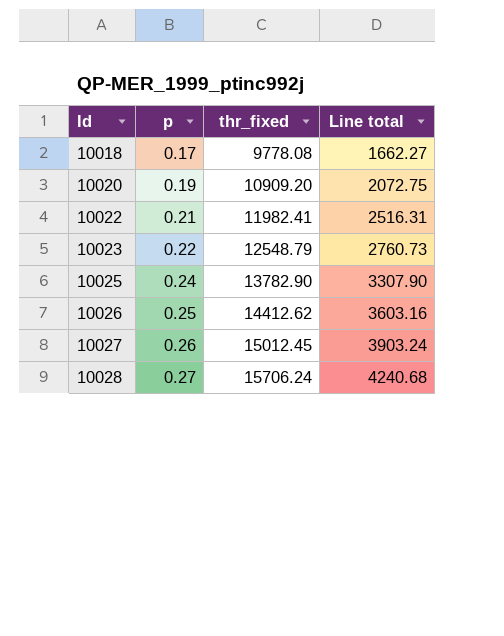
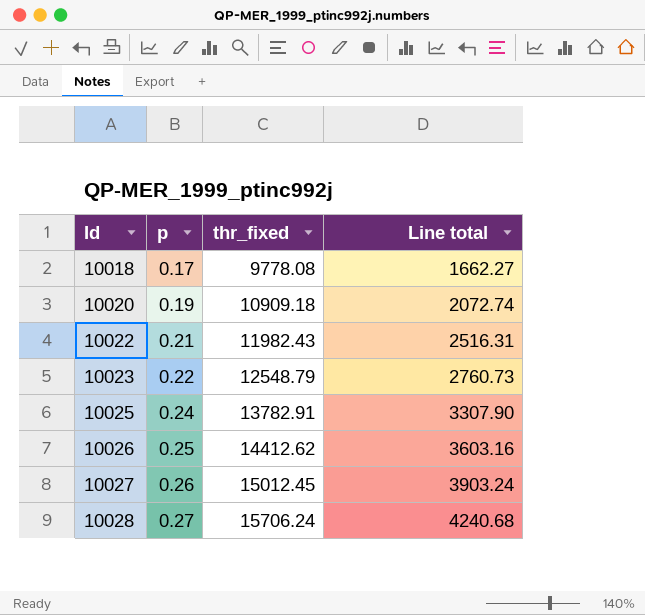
10020 | thr_fixed: 10909.20 -> 10909.18
10020 | Line total: 2072.75 -> 2072.74
10022 | thr_fixed: 11982.41 -> 11982.43
10025 | thr_fixed: 13782.90 -> 13782.91

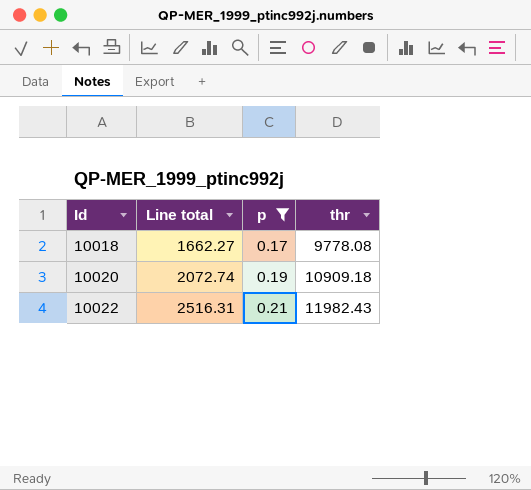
filter: none -> p <= 0.21
column Line total | position: 4 -> 2
column name: thr_fixed -> thr

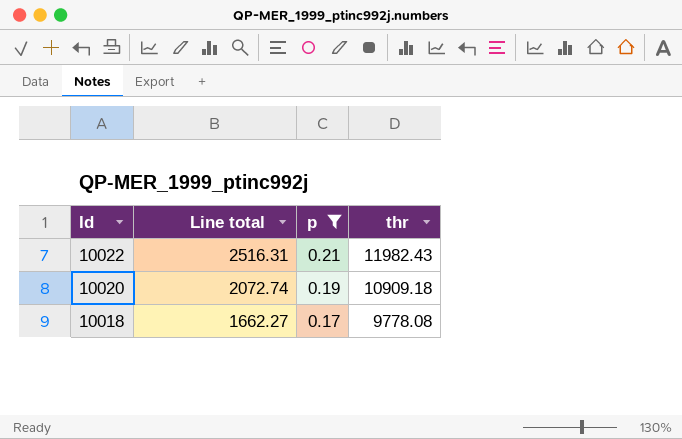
row order: Id ascending -> Id descending

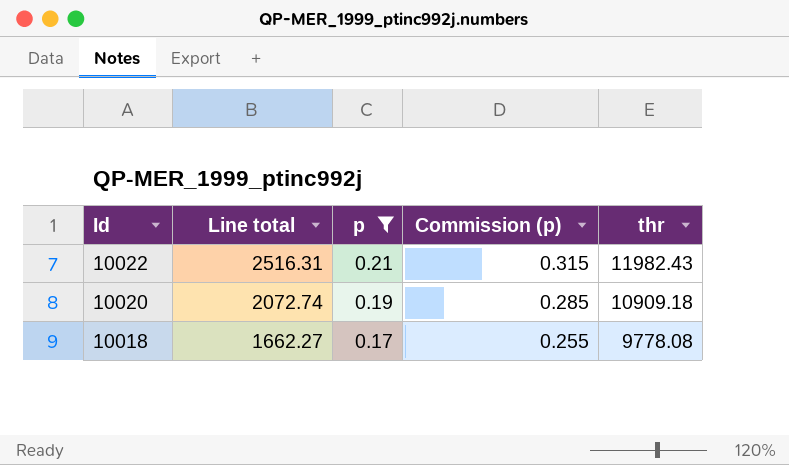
column Commission (p) | formula: none -> [p] * 1.5

